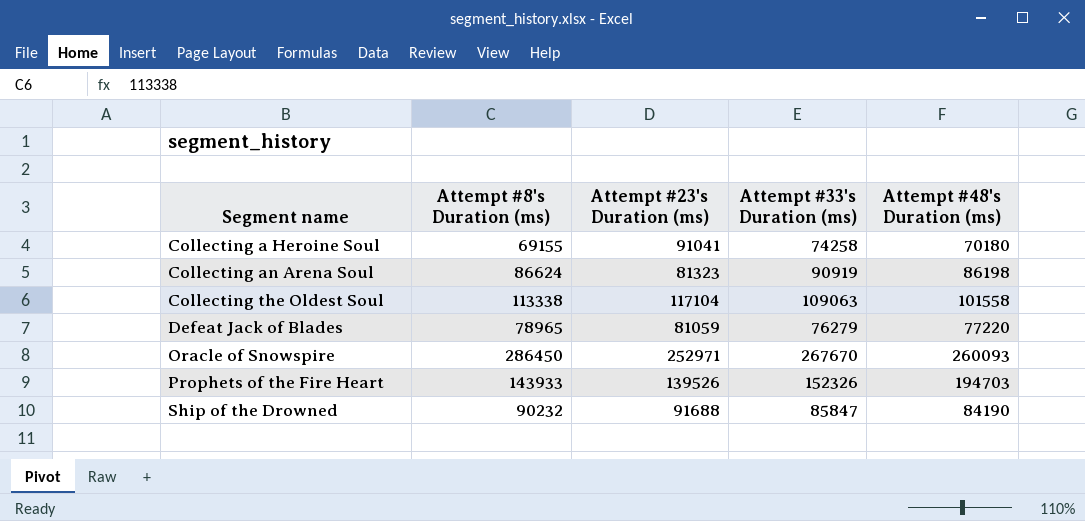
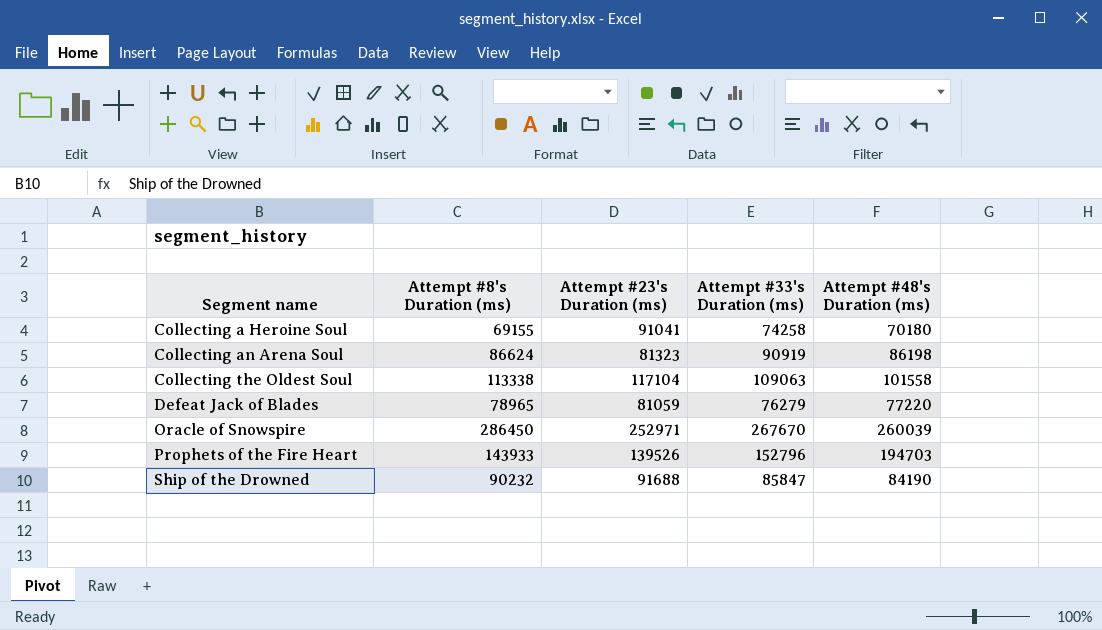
Oracle of Snowspire | Attempt #48's Duration (ms): 260093 -> 260039
Prophets of the Fire Heart | Attempt #33's Duration (ms): 152326 -> 152796

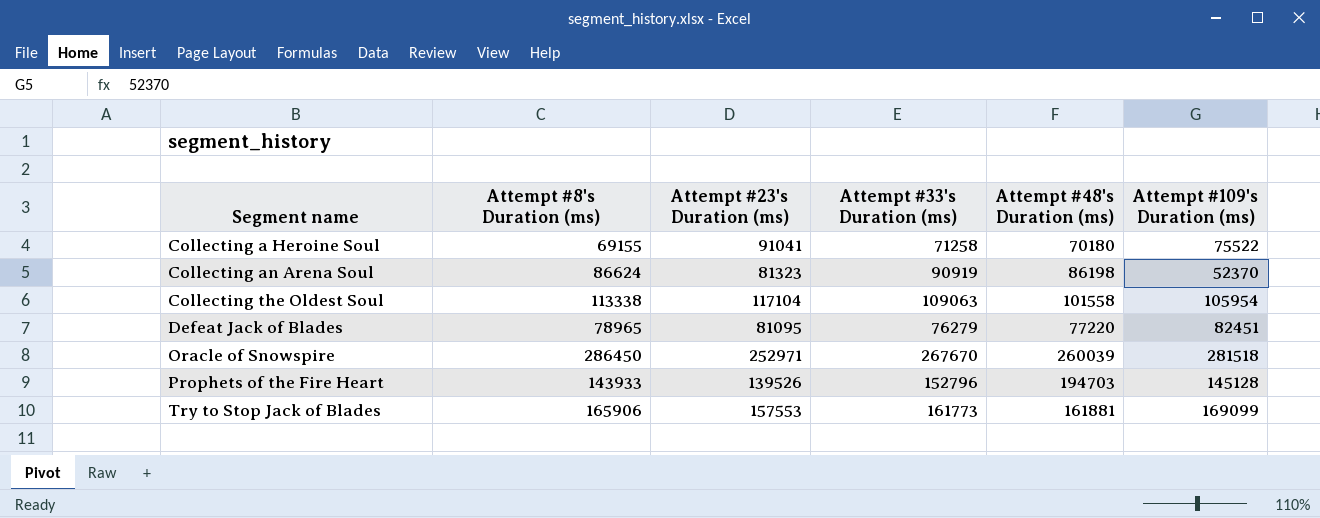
column Attempt #109's Duration (ms) | position: none -> 6
row Ship of the Drowned: 90232 | 91688 | 85847 | 84190 -> none
Collecting a Heroine Soul | Attempt #33's Duration (ms): 74258 -> 71258
Defeat Jack of Blades | Attempt #23's Duration (ms): 81059 -> 81095
row Try to Stop Jack of Blades: none -> 165906 | 157553 | 161773 | 161881 | 169099

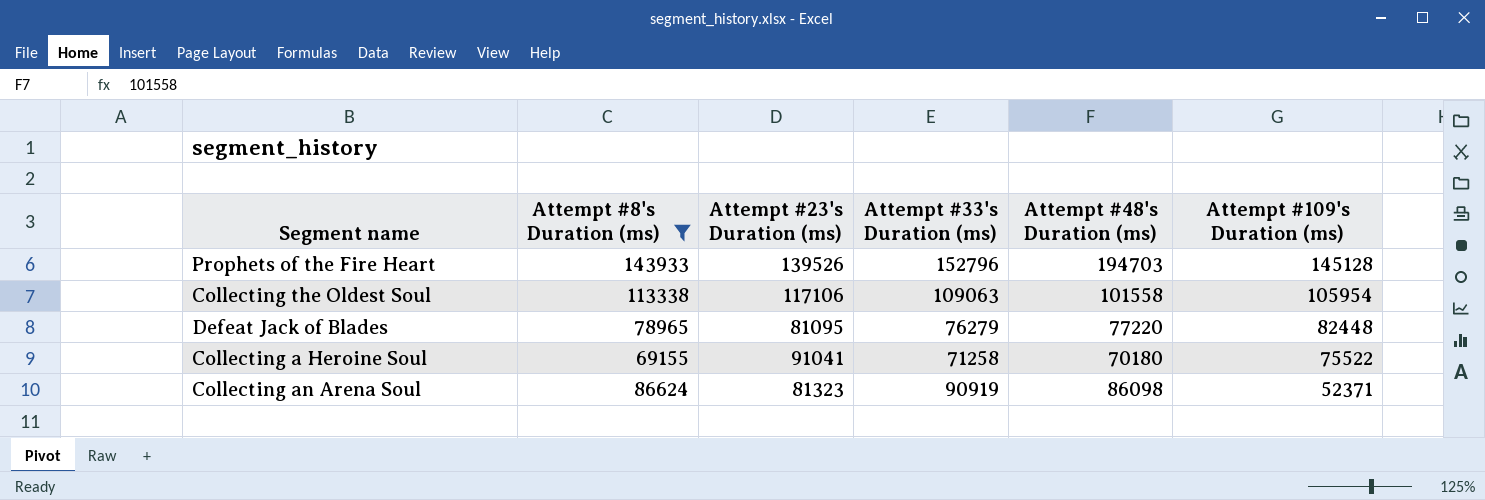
filter: none -> Attempt #8's Duration (ms) <= 143933
row order: Segment name ascending -> Attempt #109's Duration (ms) descending
Collecting the Oldest Soul | Attempt #23's Duration (ms): 117104 -> 117106
Defeat Jack of Blades | Attempt #109's Duration (ms): 82451 -> 82448
Collecting an Arena Soul | Attempt #48's Duration (ms): 86198 -> 86098
Collecting an Arena Soul | Attempt #109's Duration (ms): 52370 -> 52371

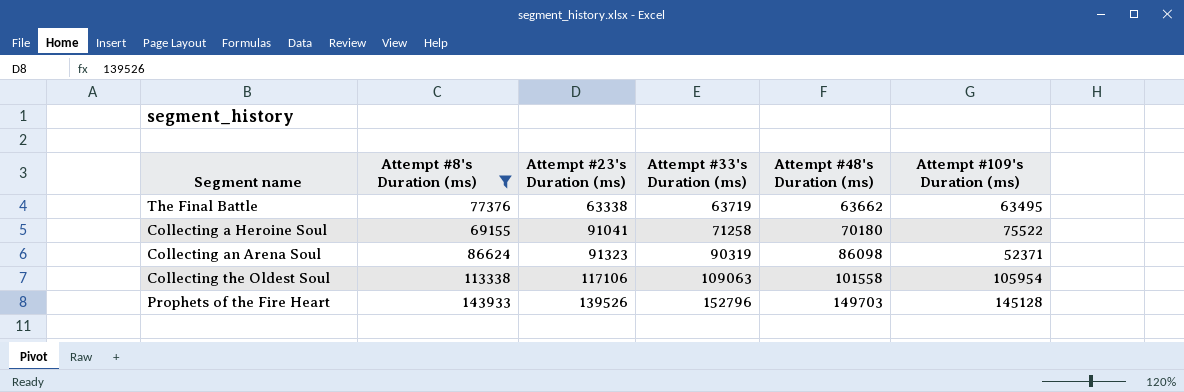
row order: Attempt #109's Duration (ms) descending -> Attempt #23's Duration (ms) ascending
row Defeat Jack of Blades: 78965 | 81095 | 76279 | 77220 | 82448 -> none
row The Final Battle: none -> 77376 | 63338 | 63719 | 63662 | 63495
Collecting an Arena Soul | Attempt #23's Duration (ms): 81323 -> 91323
Collecting an Arena Soul | Attempt #33's Duration (ms): 90919 -> 90319
Prophets of the Fire Heart | Attempt #48's Duration (ms): 194703 -> 149703

